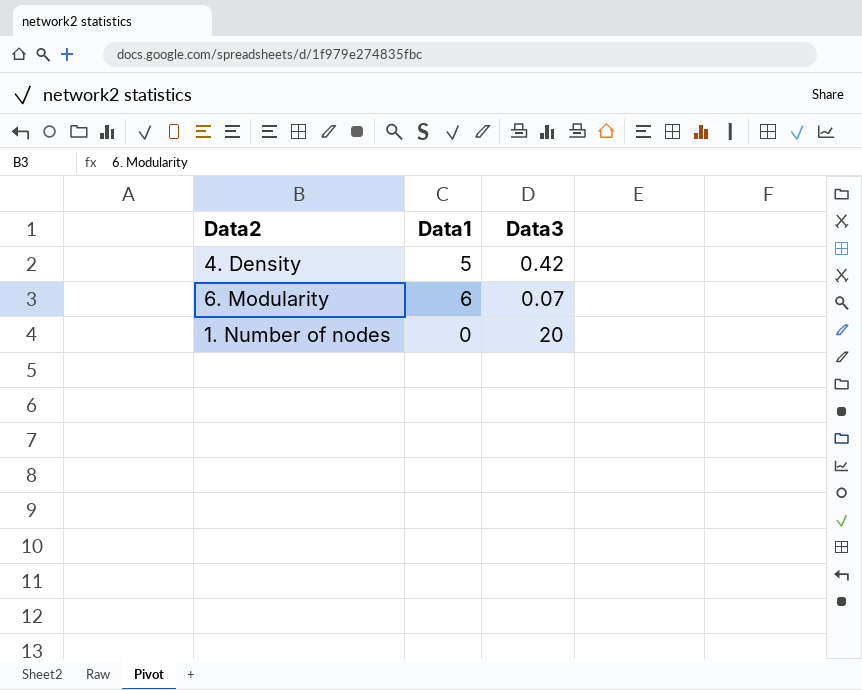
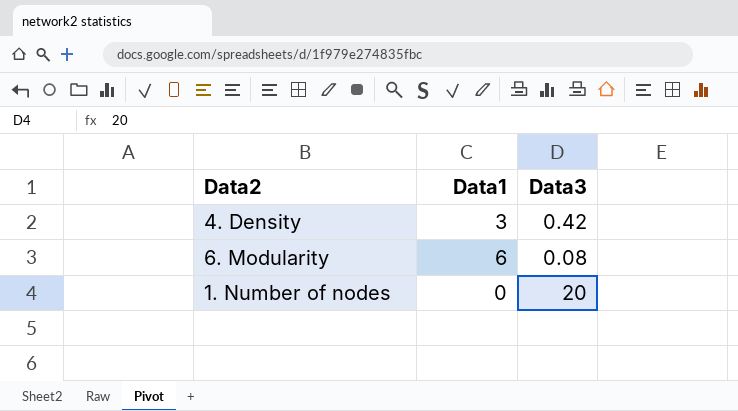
4. Density | Data1: 5 -> 3
6. Modularity | Data3: 0.07 -> 0.08

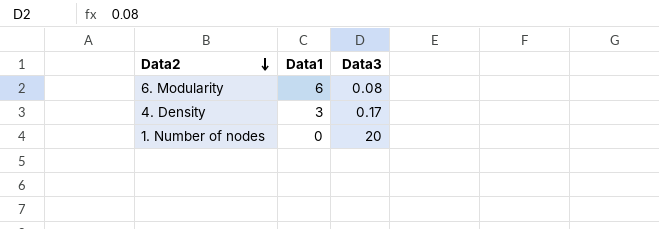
row order: none -> Data2 descending
4. Density | Data3: 0.42 -> 0.17

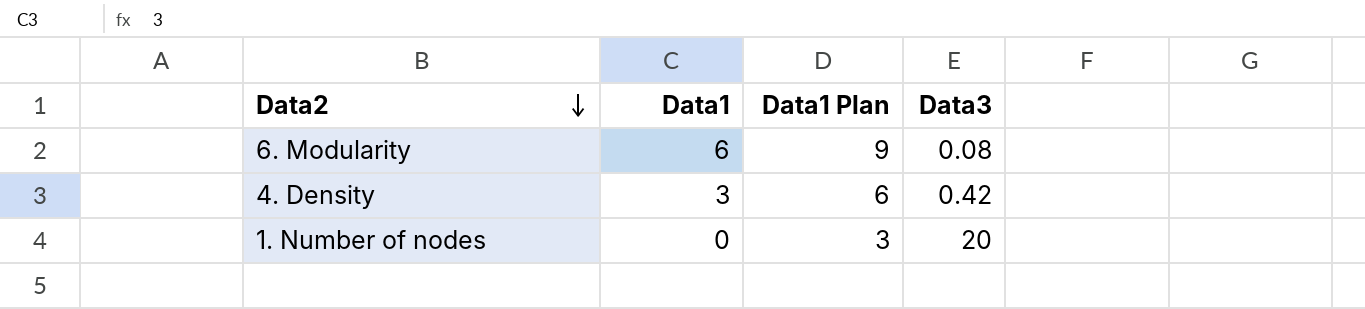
column Data1 Plan | formula: none -> [Data1] + 3
4. Density | Data3: 0.17 -> 0.42

